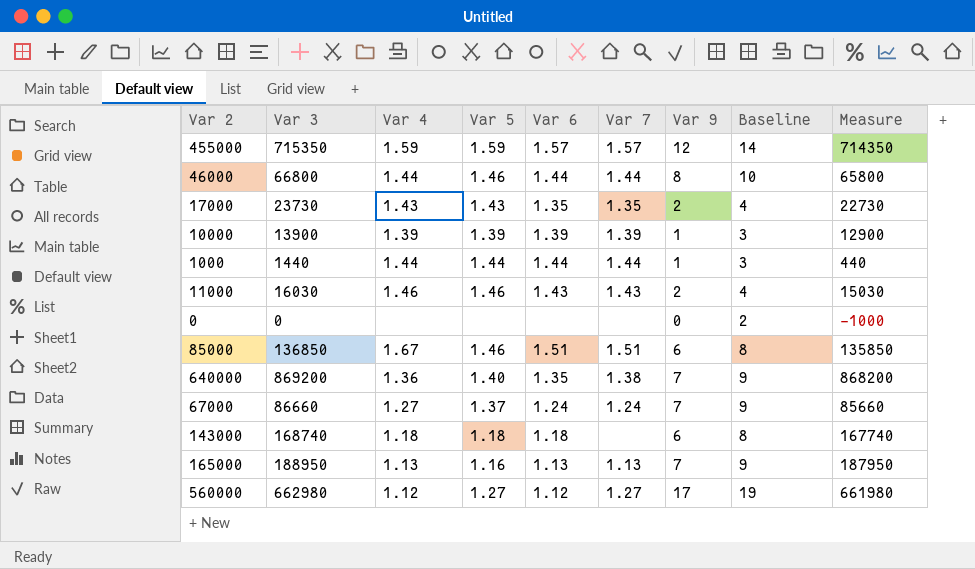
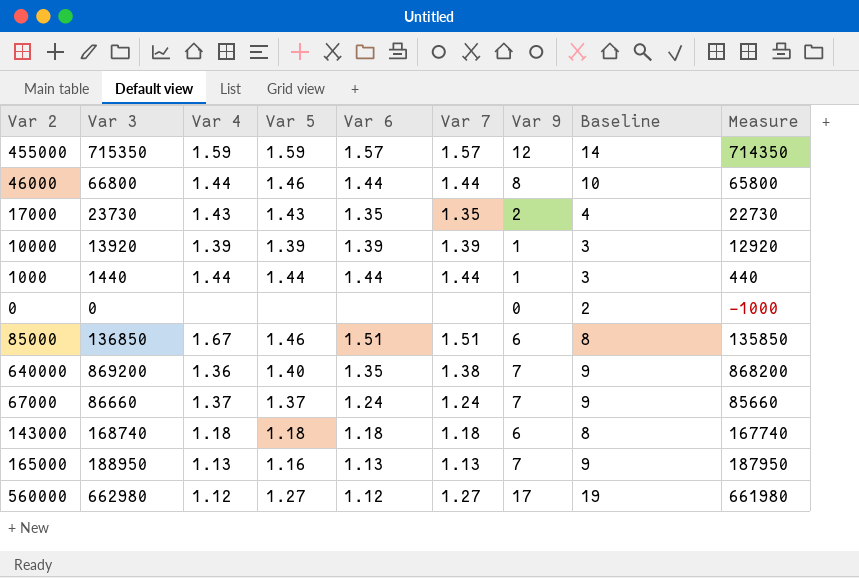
row 11000: 16030 | 1.46 | 1.46 | 1.43 | 1.43 | 2 | 4 | 15030 -> none
10000 | Var 3: 13900 -> 13920
10000 | Measure: 12900 -> 12920
67000 | Var 4: 1.27 -> 1.37
143000 | Var 7: none -> 1.18

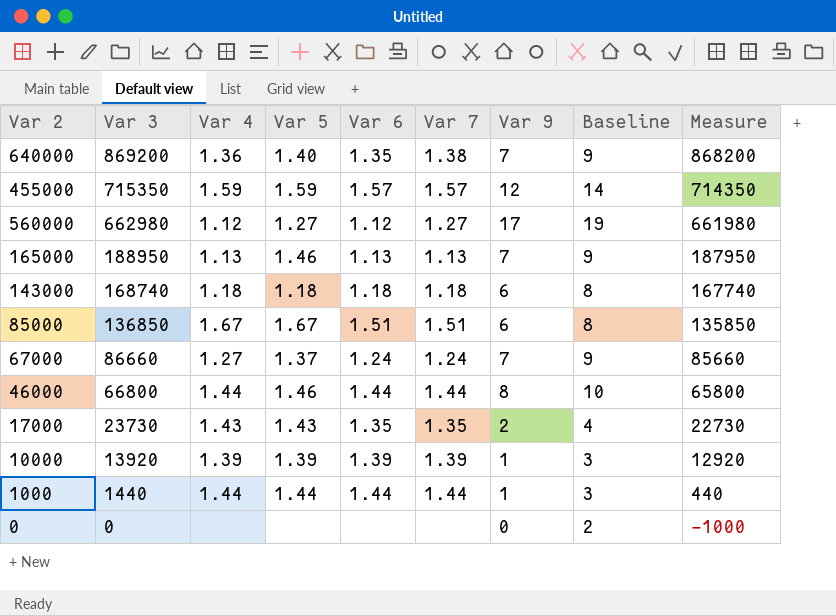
row order: none -> Var 3 descending
165000 | Var 5: 1.16 -> 1.46
85000 | Var 5: 1.46 -> 1.67
67000 | Var 4: 1.37 -> 1.27

